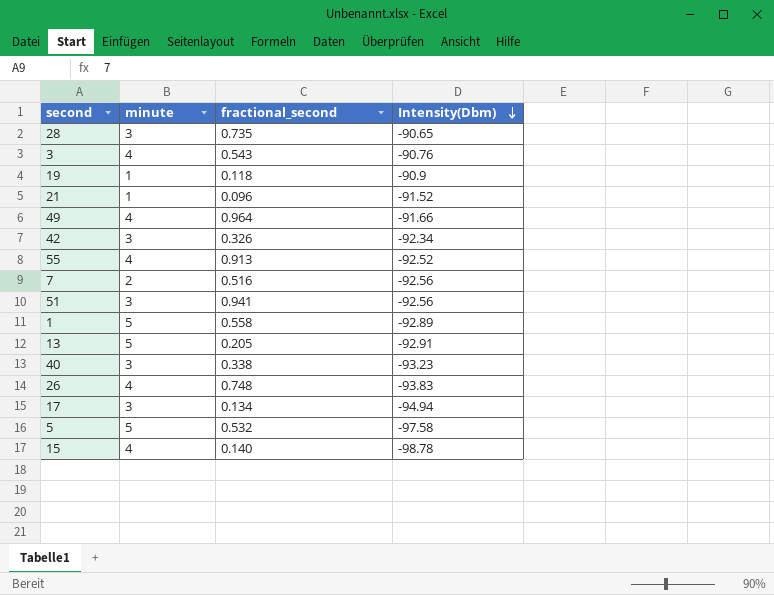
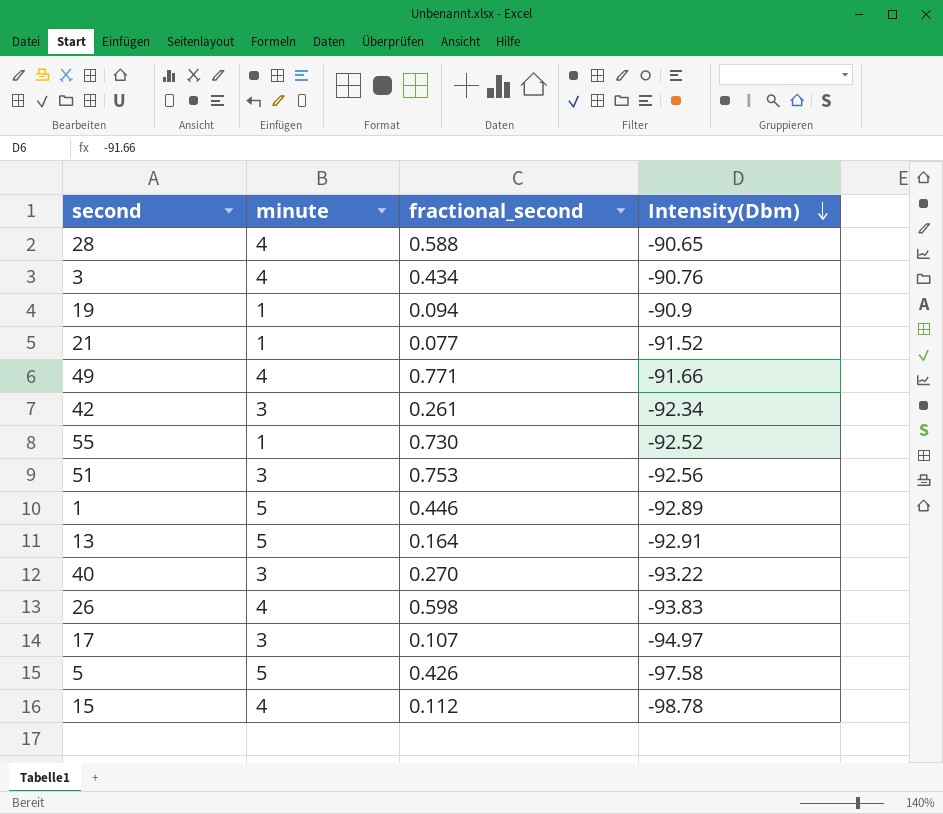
row 7: 2 | 0.516 | -92.56 -> none
28 | minute: 3 -> 4
28 | fractional_second: 0.735 -> 0.588
3 | fractional_second: 0.543 -> 0.434
19 | fractional_second: 0.118 -> 0.094
21 | fractional_second: 0.096 -> 0.077
49 | fractional_second: 0.964 -> 0.771
42 | fractional_second: 0.326 -> 0.261
55 | minute: 4 -> 1
55 | fractional_second: 0.913 -> 0.730
51 | fractional_second: 0.941 -> 0.753
1 | fractional_second: 0.558 -> 0.446
13 | fractional_second: 0.205 -> 0.164
40 | fractional_second: 0.338 -> 0.270
40 | Intensity(Dbm): -93.23 -> -93.22
26 | fractional_second: 0.748 -> 0.598
17 | fractional_second: 0.134 -> 0.107
17 | Intensity(Dbm): -94.94 -> -94.97
5 | fractional_second: 0.532 -> 0.426
15 | fractional_second: 0.140 -> 0.112

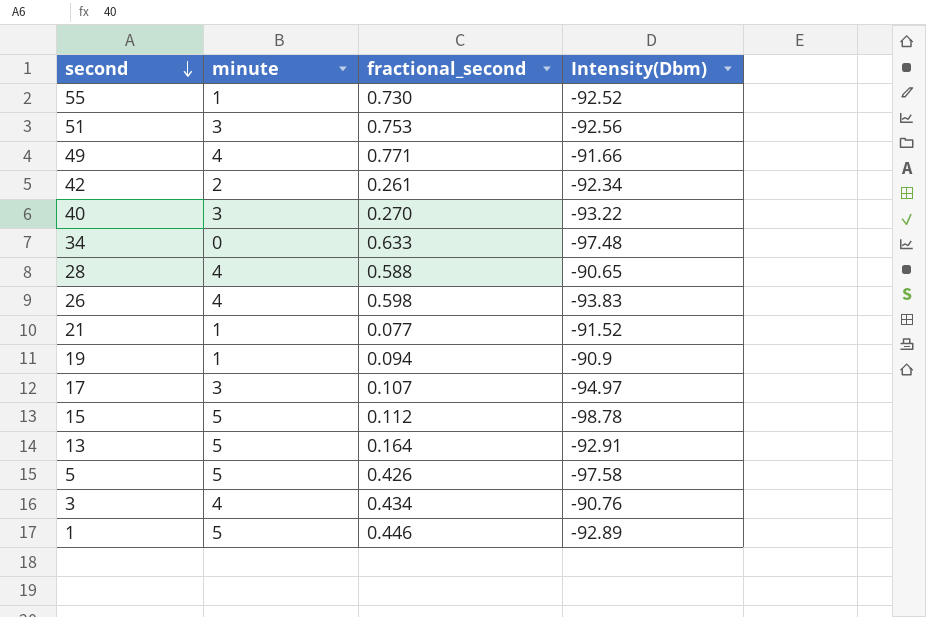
row order: Intensity(Dbm) descending -> second descending
42 | minute: 3 -> 2
row 34: none -> 0 | 0.633 | -97.48
15 | minute: 4 -> 5

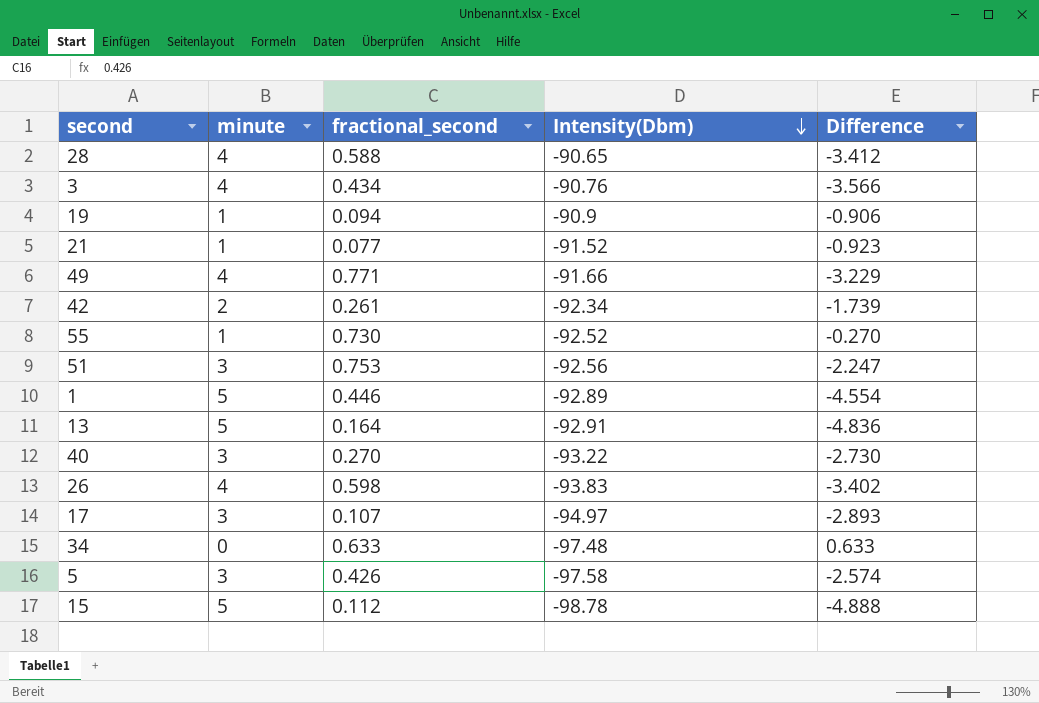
row order: second descending -> Intensity(Dbm) descending
column Difference | formula: none -> [fractional_second] - [minute]
5 | minute: 5 -> 3

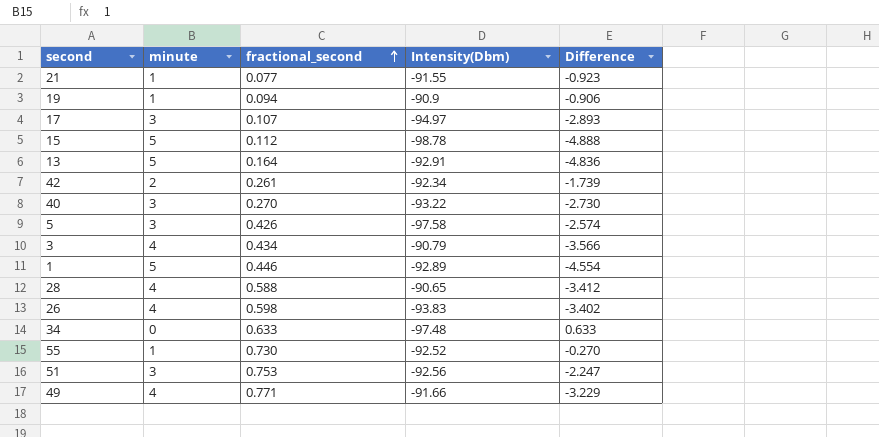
row order: Intensity(Dbm) descending -> fractional_second ascending
21 | Intensity(Dbm): -91.52 -> -91.55
3 | Intensity(Dbm): -90.76 -> -90.79

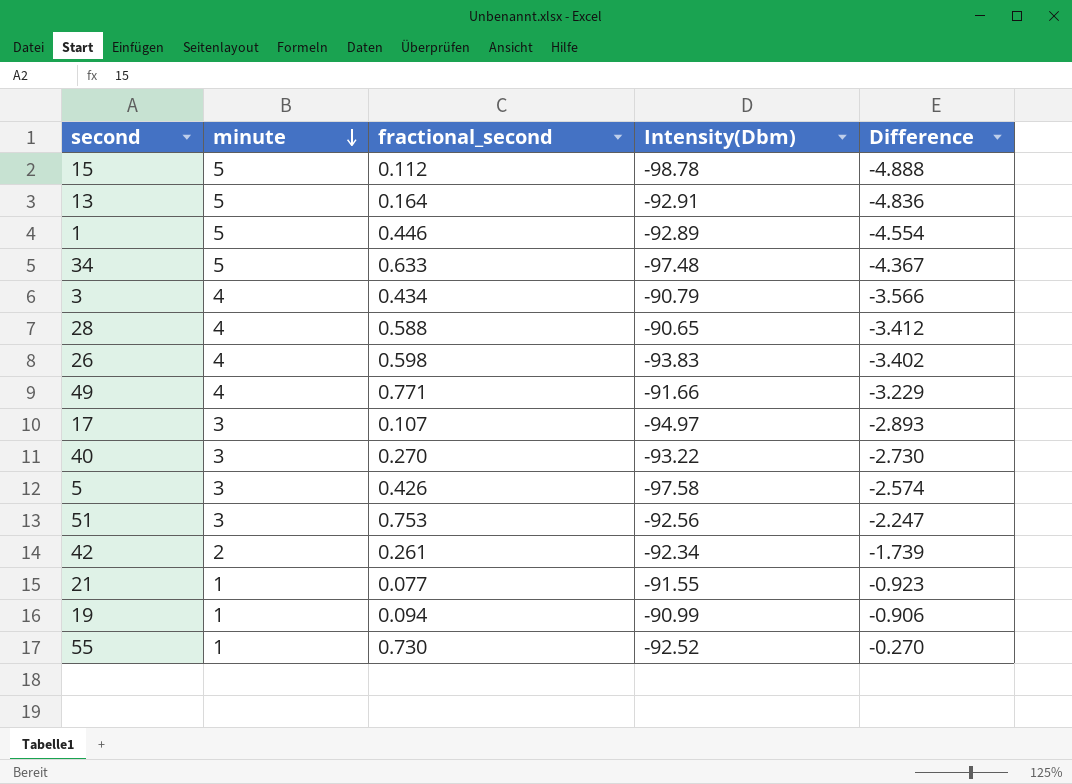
row order: fractional_second ascending -> minute descending
34 | minute: 0 -> 5
34 | Difference: 0.633 -> -4.367
19 | Intensity(Dbm): -90.9 -> -90.99

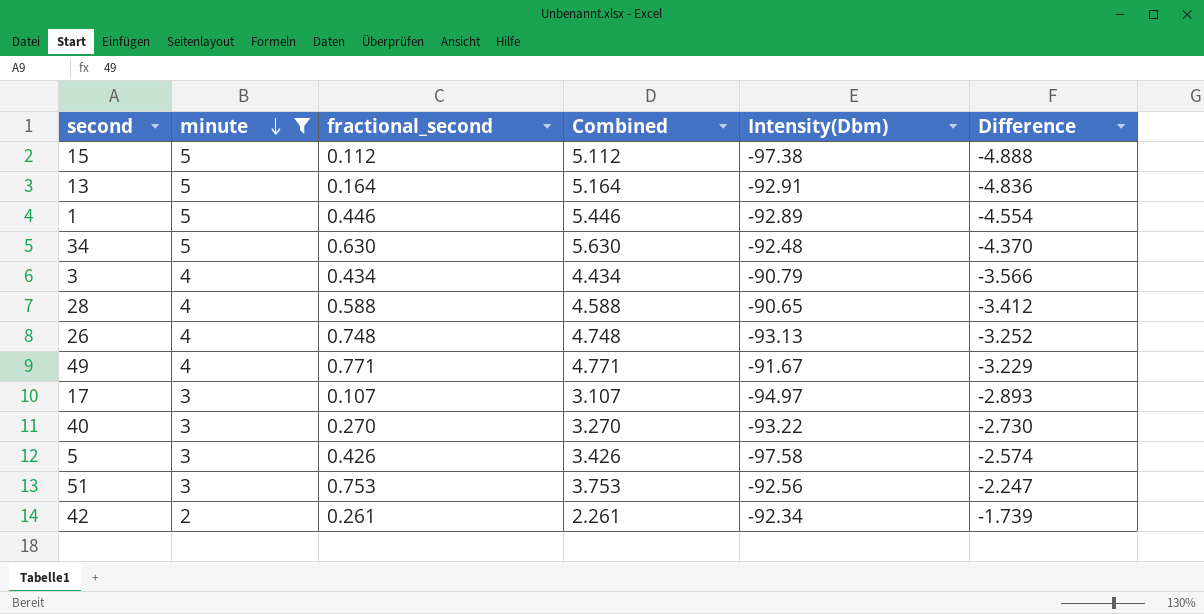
filter: none -> minute != 1
column Combined | formula: none -> [minute] + [fractional_second]
15 | Intensity(Dbm): -98.78 -> -97.38
34 | fractional_second: 0.633 -> 0.630
34 | Intensity(Dbm): -97.48 -> -92.48
34 | Difference: -4.367 -> -4.370
26 | fractional_second: 0.598 -> 0.748
26 | Intensity(Dbm): -93.83 -> -93.13
26 | Difference: -3.402 -> -3.252
49 | Intensity(Dbm): -91.66 -> -91.67

